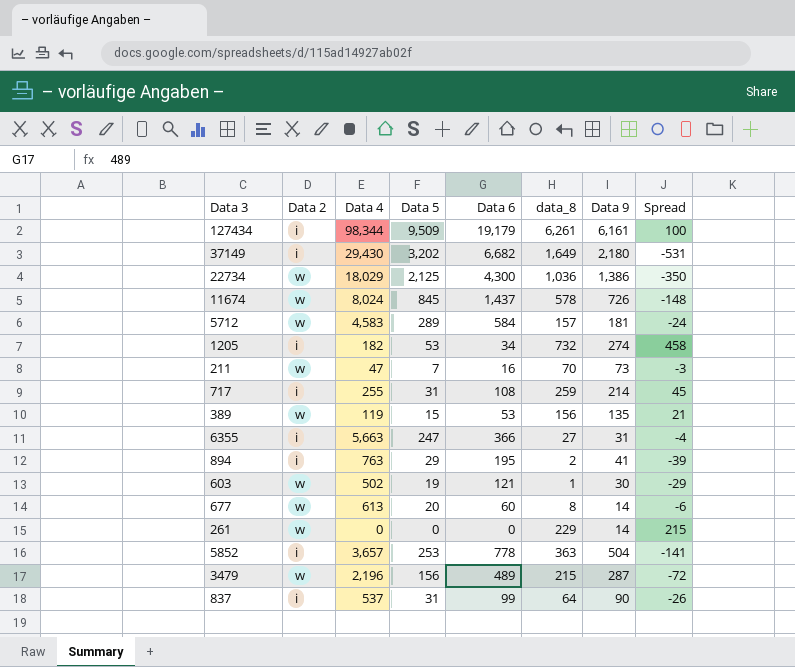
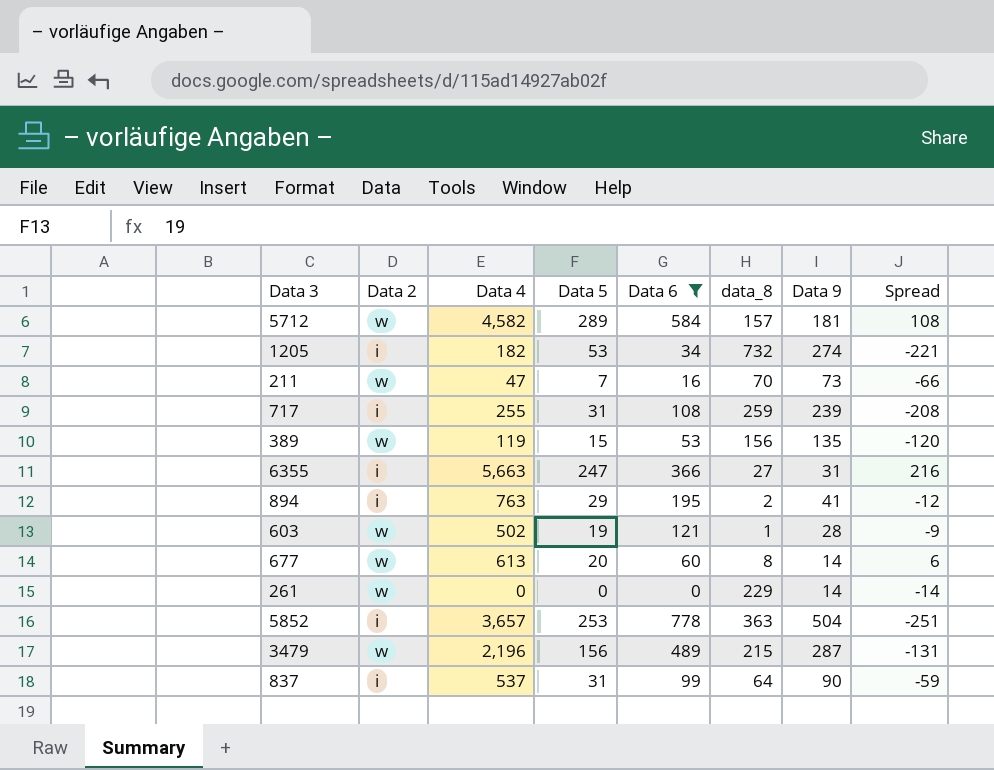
filter: none -> Data 6 <= 778
column Spread | formula: [data_8] - [Data 9] -> [Data 5] - [Data 9]
5712 | Data 4: 4,583 -> 4,582
717 | Data 9: 214 -> 239
603 | Data 9: 30 -> 28

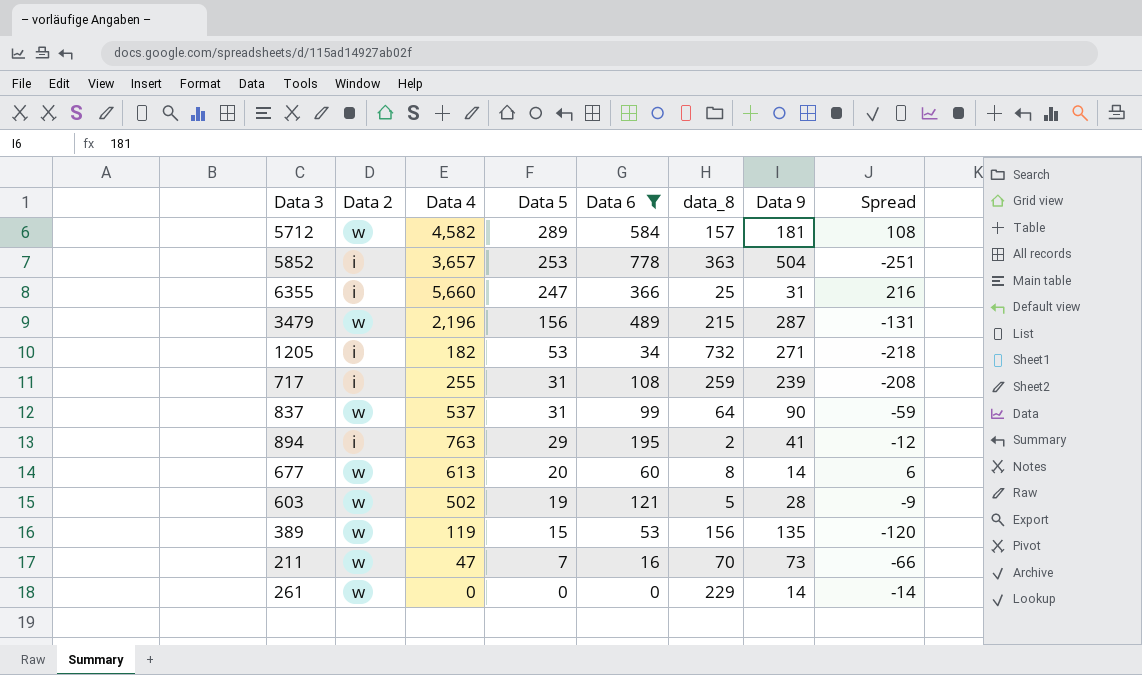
row order: none -> Data 5 descending
6355 | Data 4: 5,663 -> 5,660
6355 | data_8: 27 -> 25
1205 | Data 9: 274 -> 271
1205 | Spread: -221 -> -218
837 | Data 2: i -> w
603 | data_8: 1 -> 5

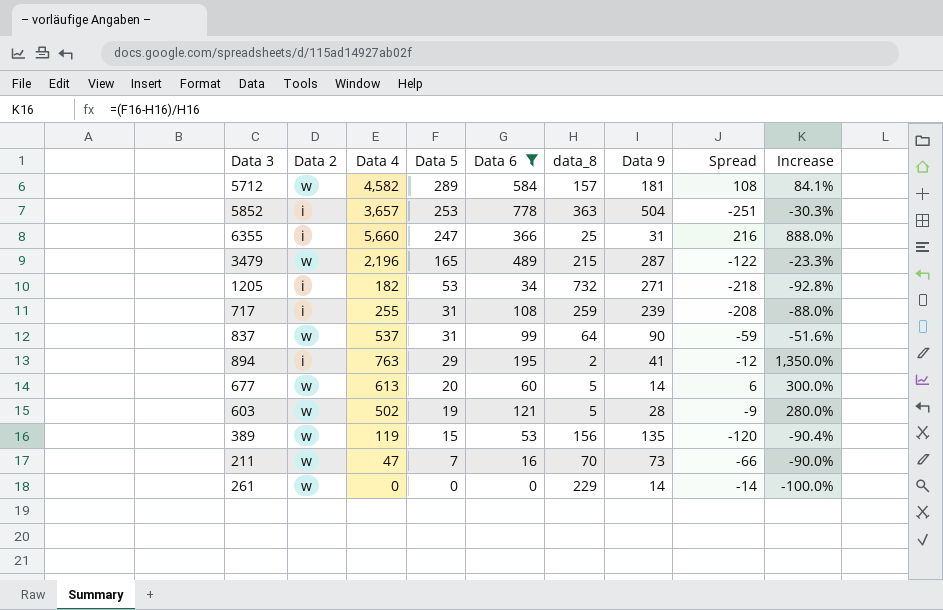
column Increase | formula: none -> ([Data 5] - [data_8]) / [data_8]
3479 | Data 5: 156 -> 165
3479 | Spread: -131 -> -122
677 | data_8: 8 -> 5

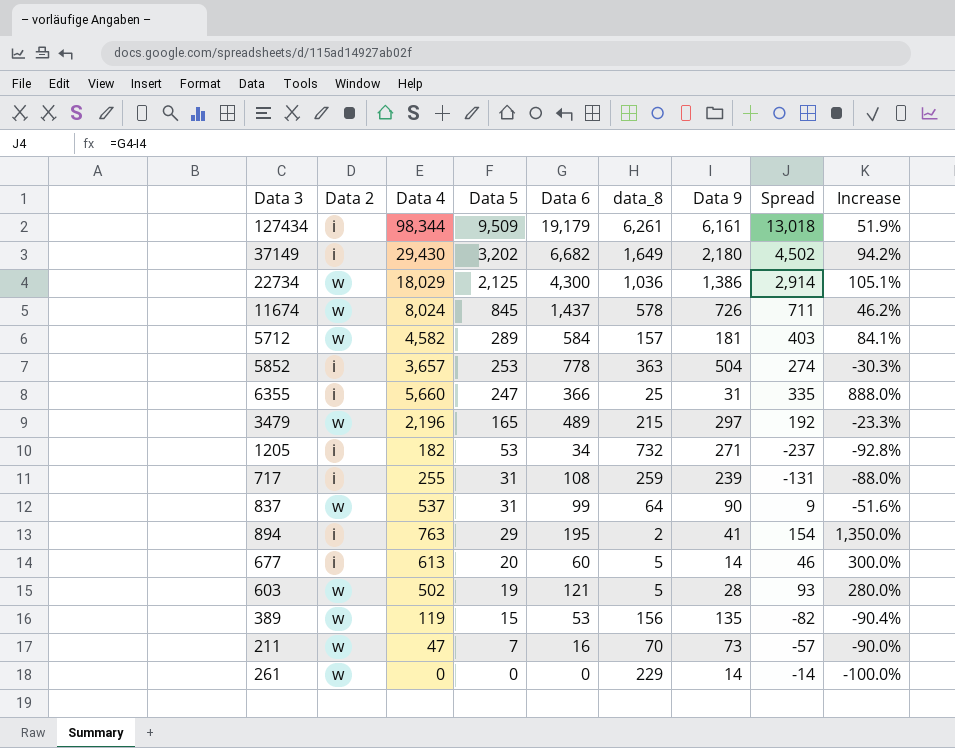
filter: Data 6 <= 778 -> none
column Spread | formula: [Data 5] - [Data 9] -> [Data 6] - [Data 9]
3479 | Data 9: 287 -> 297
677 | Data 2: w -> i

